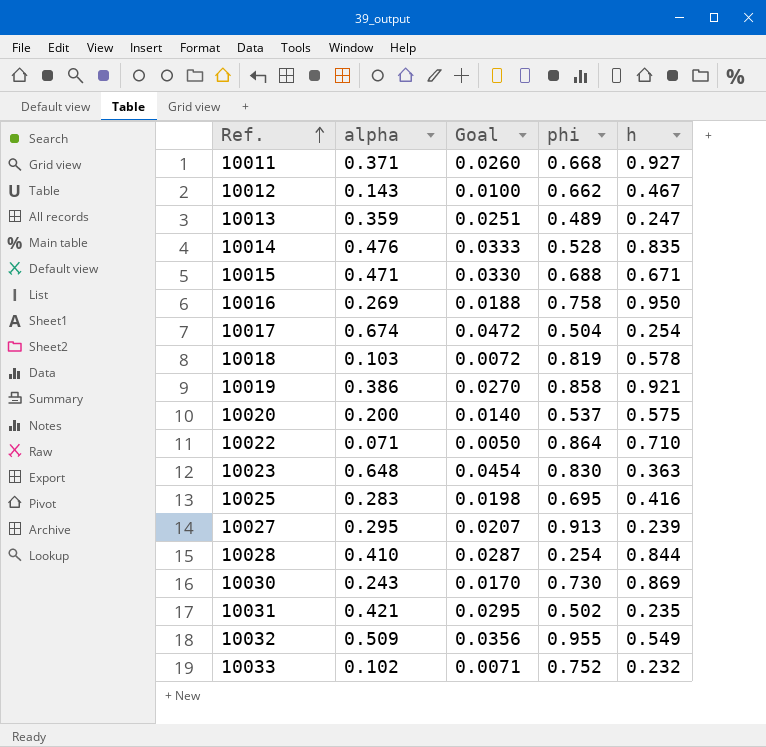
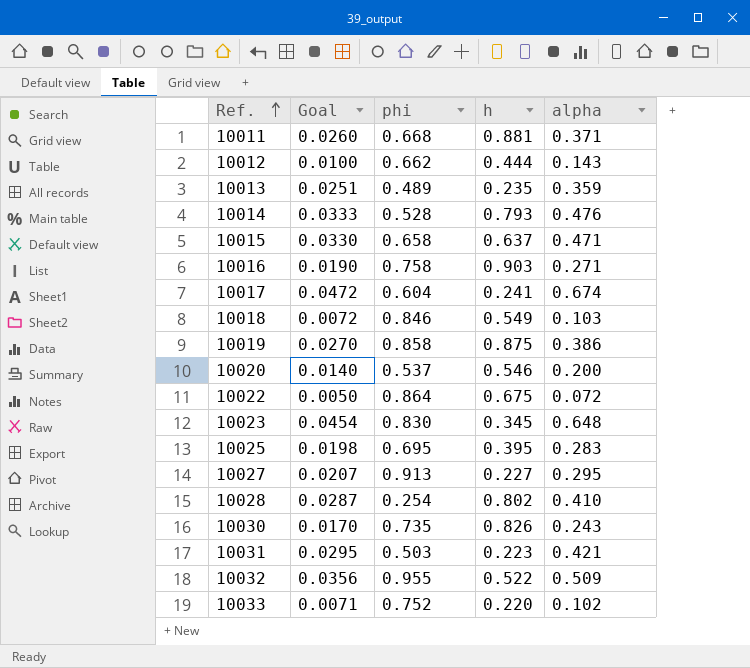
column alpha | position: 2 -> 5
10011 | h: 0.927 -> 0.881
10012 | h: 0.467 -> 0.444
10013 | h: 0.247 -> 0.235
10014 | h: 0.835 -> 0.793
10015 | phi: 0.688 -> 0.658
10015 | h: 0.671 -> 0.637
10016 | Goal: 0.0188 -> 0.0190
10016 | h: 0.950 -> 0.903
10016 | alpha: 0.269 -> 0.271
10017 | phi: 0.504 -> 0.604
10017 | h: 0.254 -> 0.241
10018 | phi: 0.819 -> 0.846
10018 | h: 0.578 -> 0.549
10019 | h: 0.921 -> 0.875
10020 | h: 0.575 -> 0.546
10022 | h: 0.710 -> 0.675
10022 | alpha: 0.071 -> 0.072
10023 | h: 0.363 -> 0.345
10025 | h: 0.416 -> 0.395
10027 | h: 0.239 -> 0.227
10028 | h: 0.844 -> 0.802
10030 | phi: 0.730 -> 0.735
10030 | h: 0.869 -> 0.826
10031 | phi: 0.502 -> 0.503
10031 | h: 0.235 -> 0.223
10032 | h: 0.549 -> 0.522
10033 | h: 0.232 -> 0.220

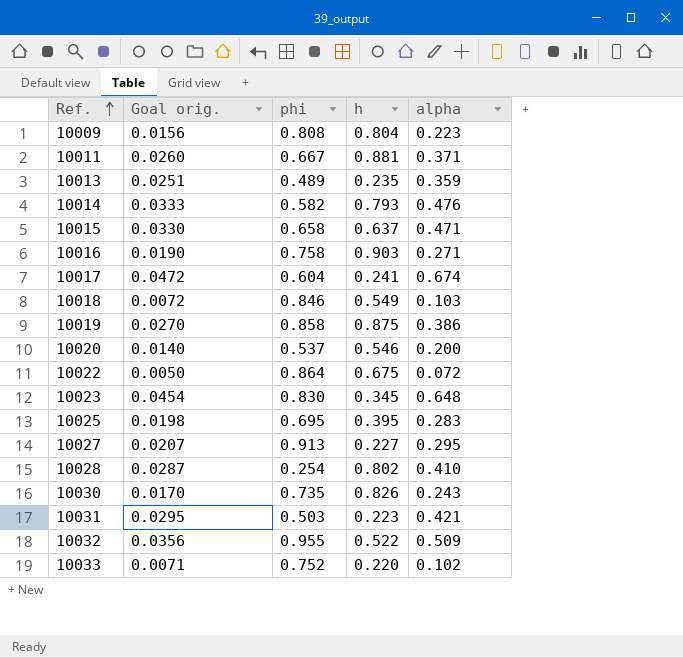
column name: Goal -> Goal orig.
row 10012: 0.0100 | 0.662 | 0.444 | 0.143 -> none
row 10009: none -> 0.0156 | 0.808 | 0.804 | 0.223
10011 | phi: 0.668 -> 0.667
10014 | phi: 0.528 -> 0.582

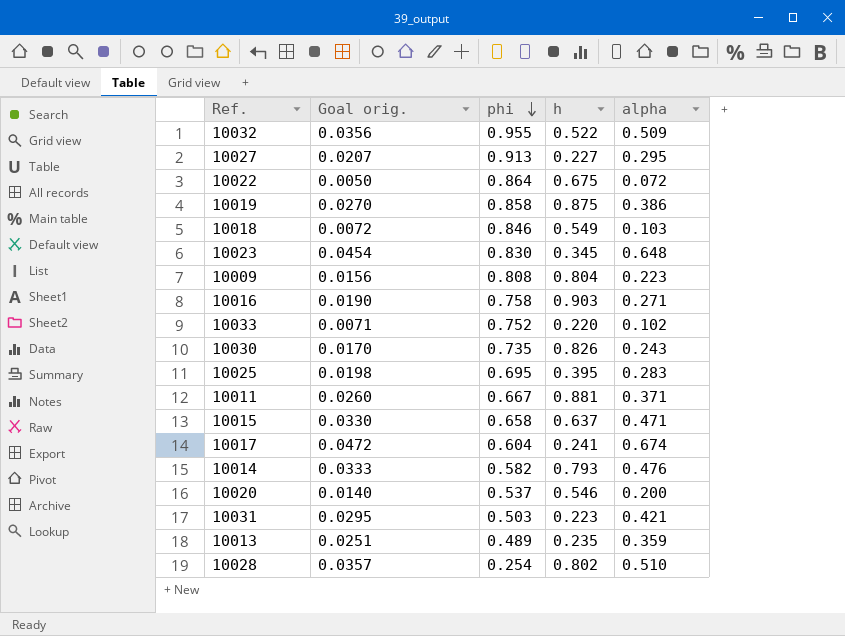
row order: Ref. ascending -> phi descending
10028 | Goal orig.: 0.0287 -> 0.0357
10028 | alpha: 0.410 -> 0.510

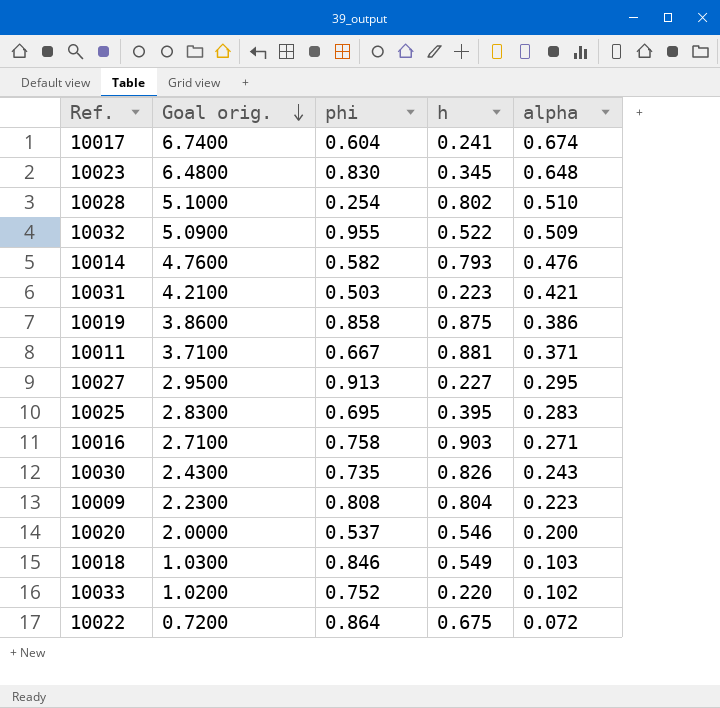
row order: phi descending -> Goal orig. descending
column Goal orig. | formula: [alpha] * 0.07 -> [alpha] * 10
row 10015: 0.0330 | 0.658 | 0.637 | 0.471 -> none
row 10013: 0.0251 | 0.489 | 0.235 | 0.359 -> none

